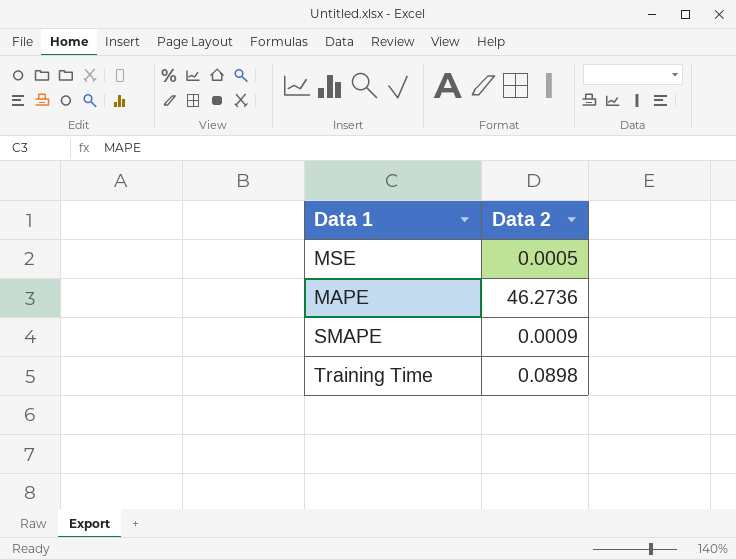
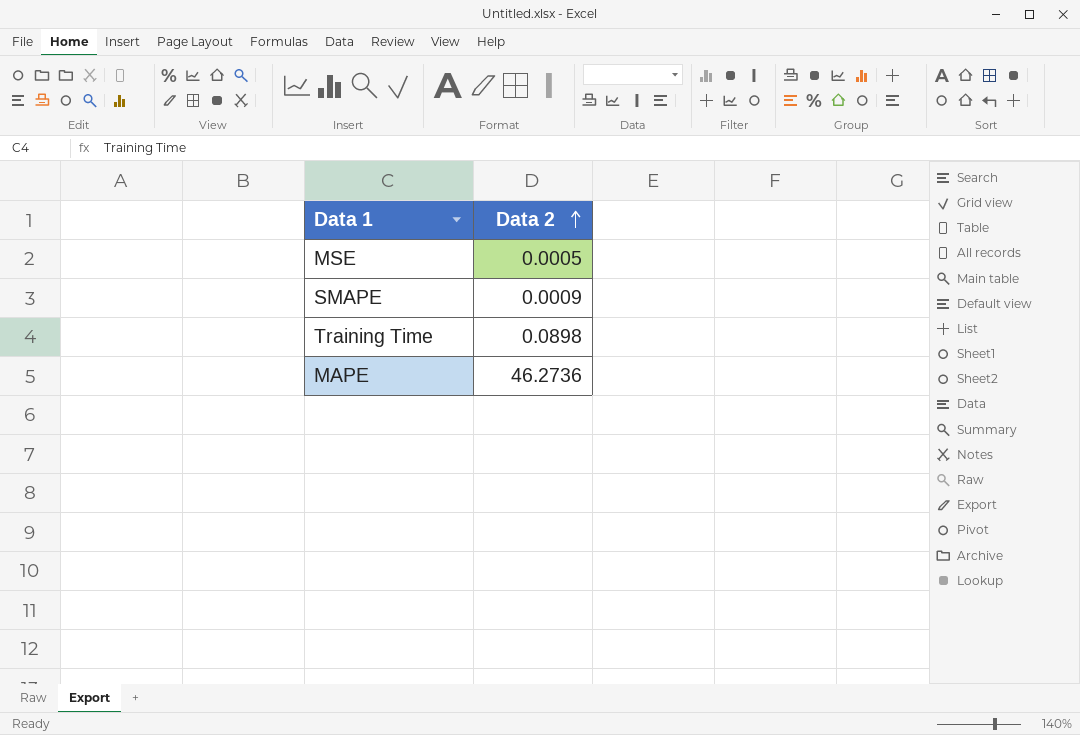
row order: none -> Data 2 ascending

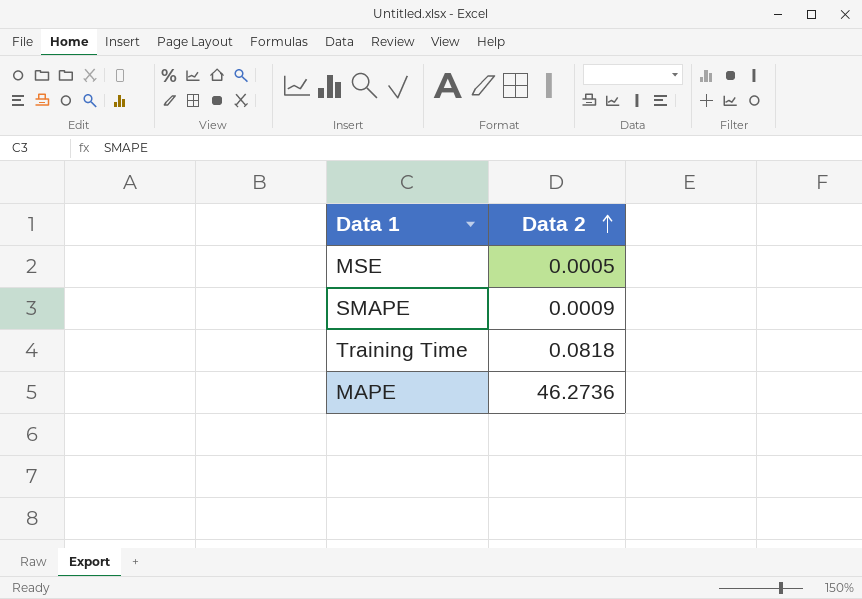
Training Time | Data 2: 0.0898 -> 0.0818

